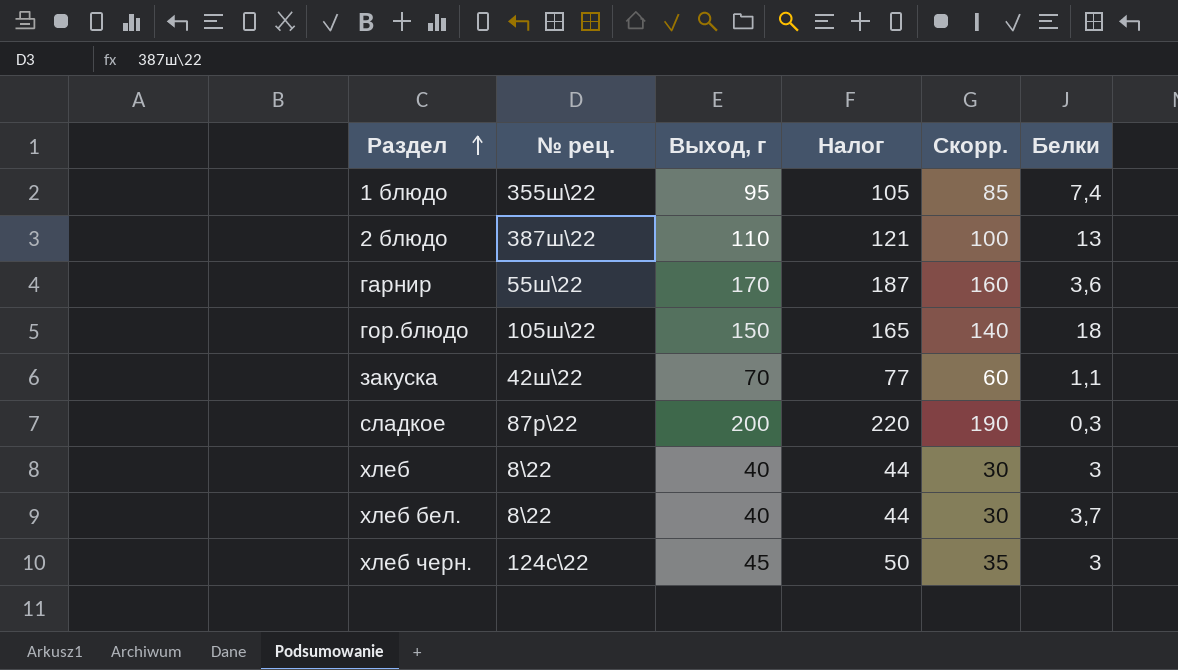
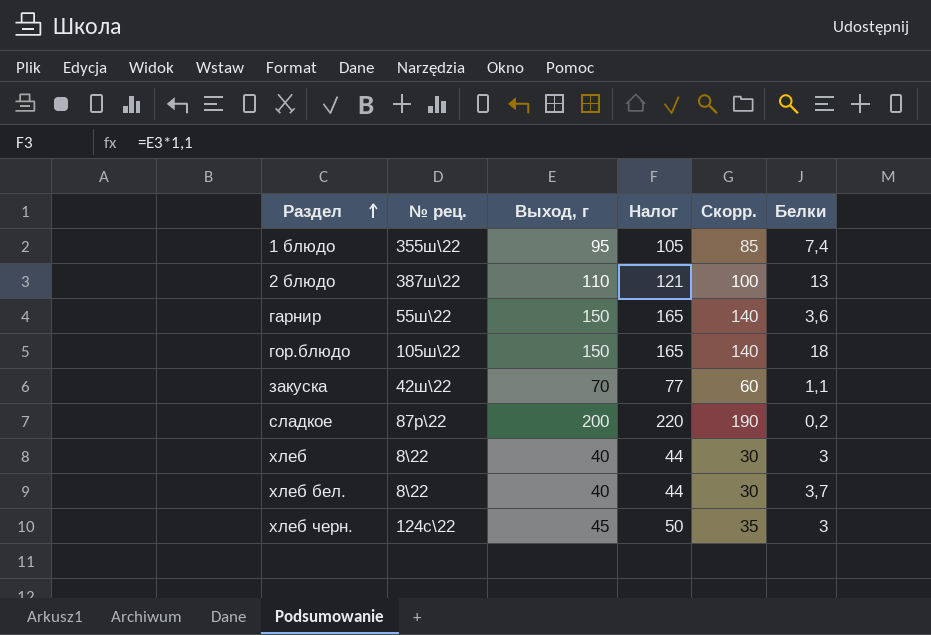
гарнир | Выход, г: 170 -> 150
гарнир | Налог: 187 -> 165
гарнир | Скорр.: 160 -> 140
сладкое | Белки: 0,3 -> 0,2

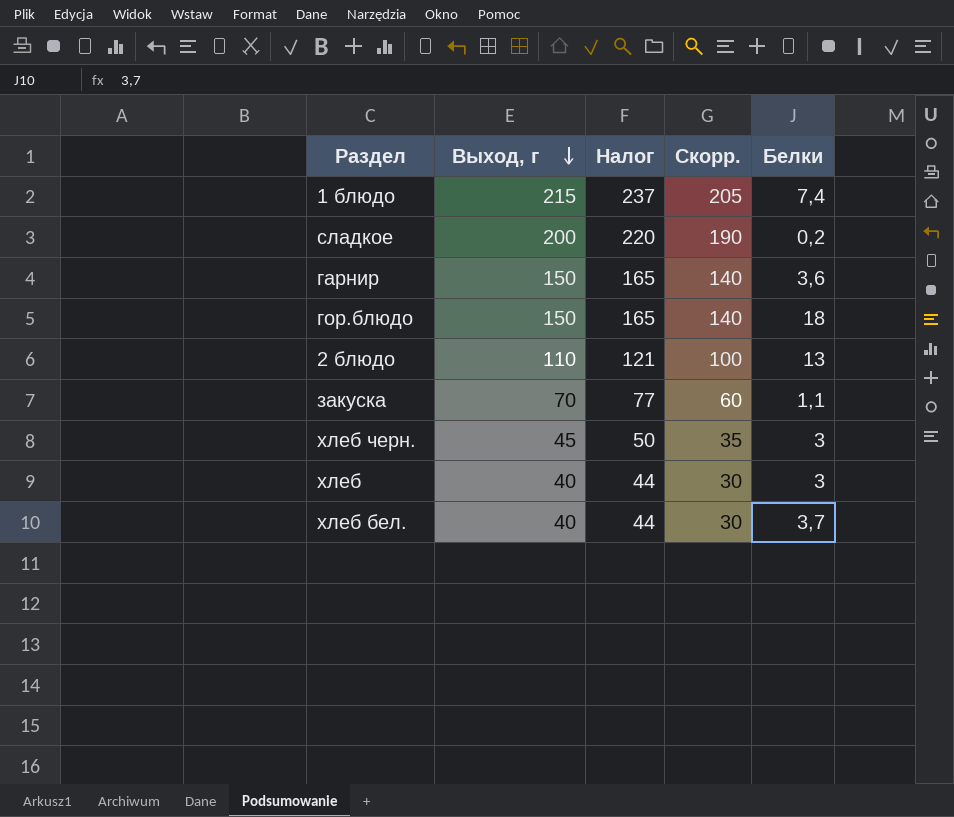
row order: Раздел ascending -> Выход, г descending
column № рец. | position: 2 -> none
1 блюдо | Выход, г: 95 -> 215
1 блюдо | Налог: 105 -> 237
1 блюдо | Скорр.: 85 -> 205

